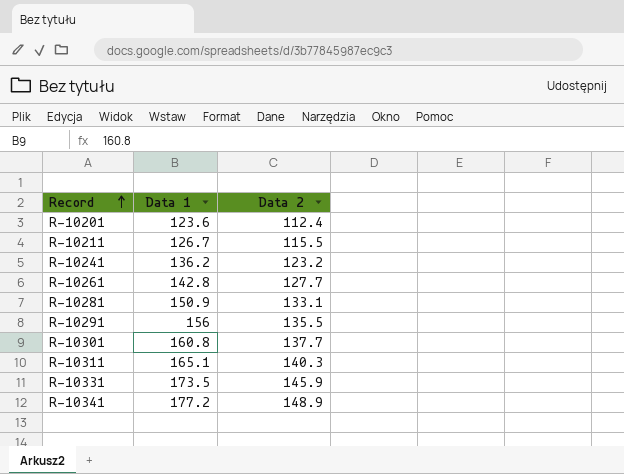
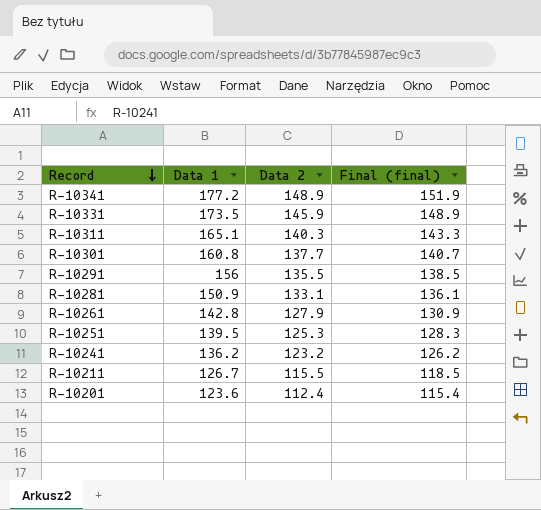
row order: Record ascending -> Record descending
column Final (final) | formula: none -> [Data 2] + 3
R-10261 | Data 2: 127.7 -> 127.9
row R-10251: none -> 139.5 | 125.3 | 128.3

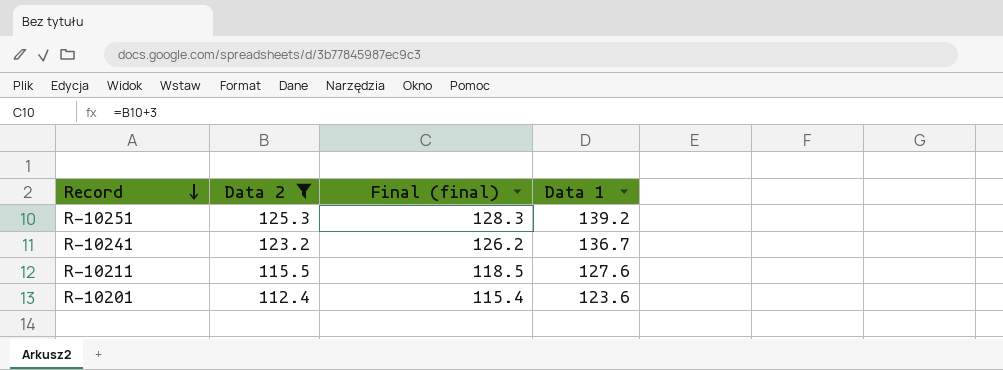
filter: none -> Data 2 <= 125.3
column Data 1 | position: 2 -> 4
R-10251 | Data 1: 139.5 -> 139.2
R-10241 | Data 1: 136.2 -> 136.7
R-10211 | Data 1: 126.7 -> 127.6

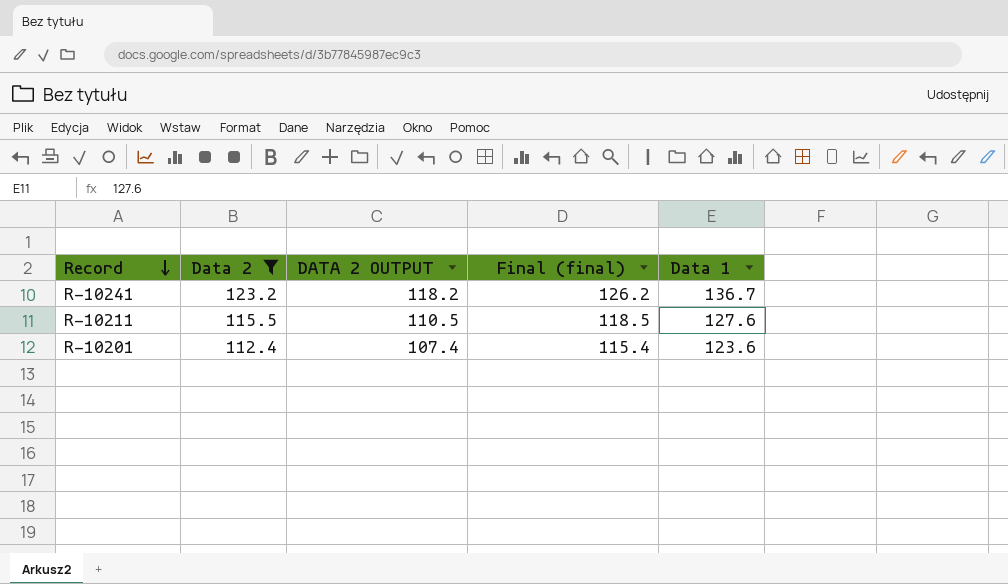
column DATA 2 OUTPUT | formula: none -> [Data 2] - 5
row R-10251: 125.3 | 128.3 | 139.2 -> none

